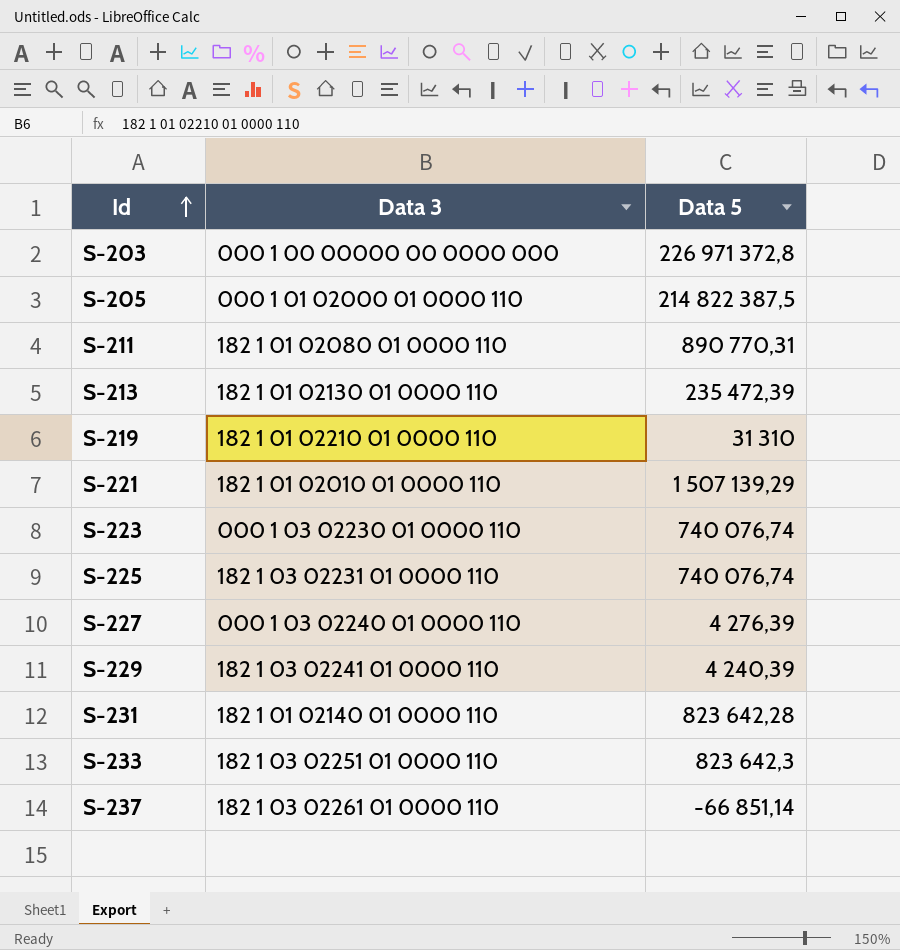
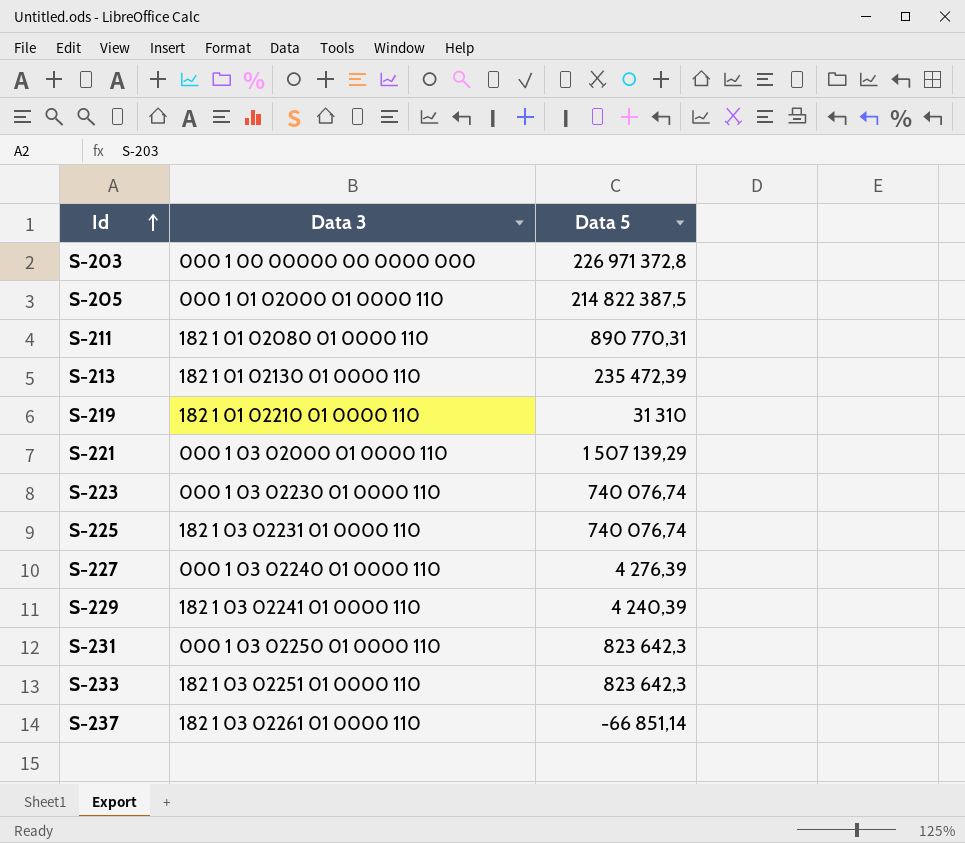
S-221 | Data 3: 182 1 01 02010 01 0000 110 -> 000 1 03 02000 01 0000 110
S-231 | Data 3: 182 1 01 02140 01 0000 110 -> 000 1 03 02250 01 0000 110
S-231 | Data 5: 823 642,28 -> 823 642,3

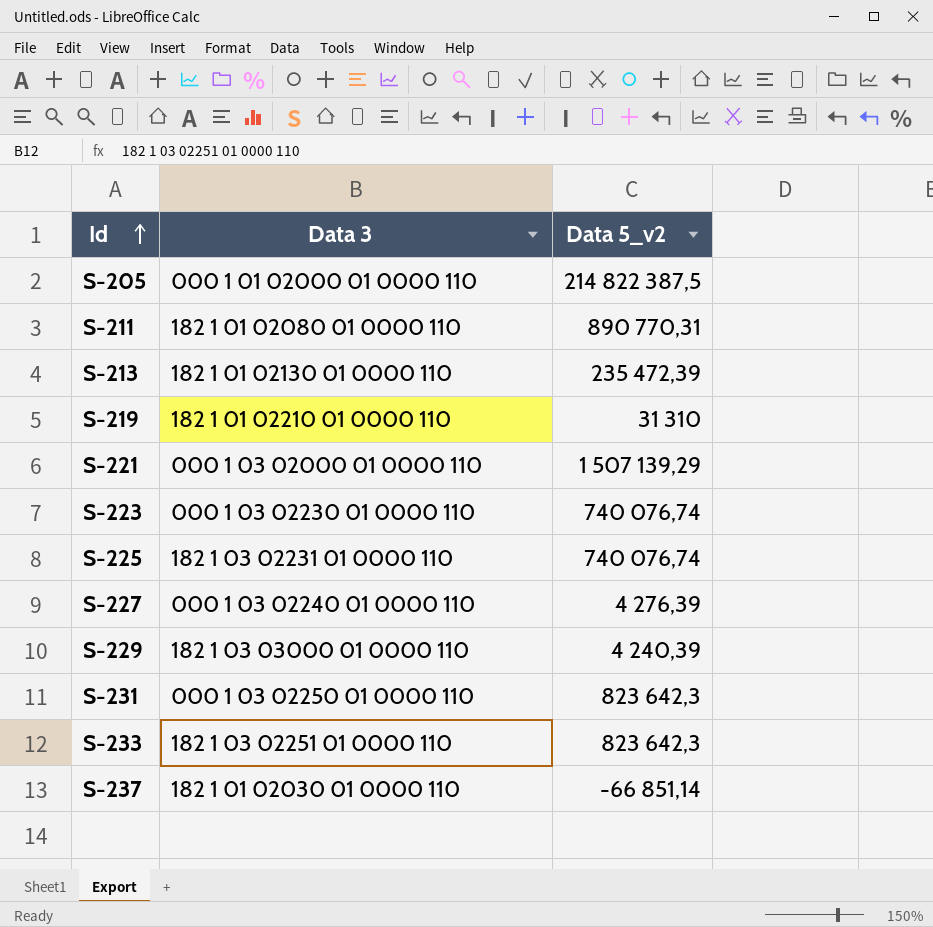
column name: Data 5 -> Data 5_v2
row S-203: 000 1 00 00000 00 0000 000 | 226 971 372,8 -> none
S-229 | Data 3: 182 1 03 02241 01 0000 110 -> 182 1 03 03000 01 0000 110
S-237 | Data 3: 182 1 03 02261 01 0000 110 -> 182 1 01 02030 01 0000 110

